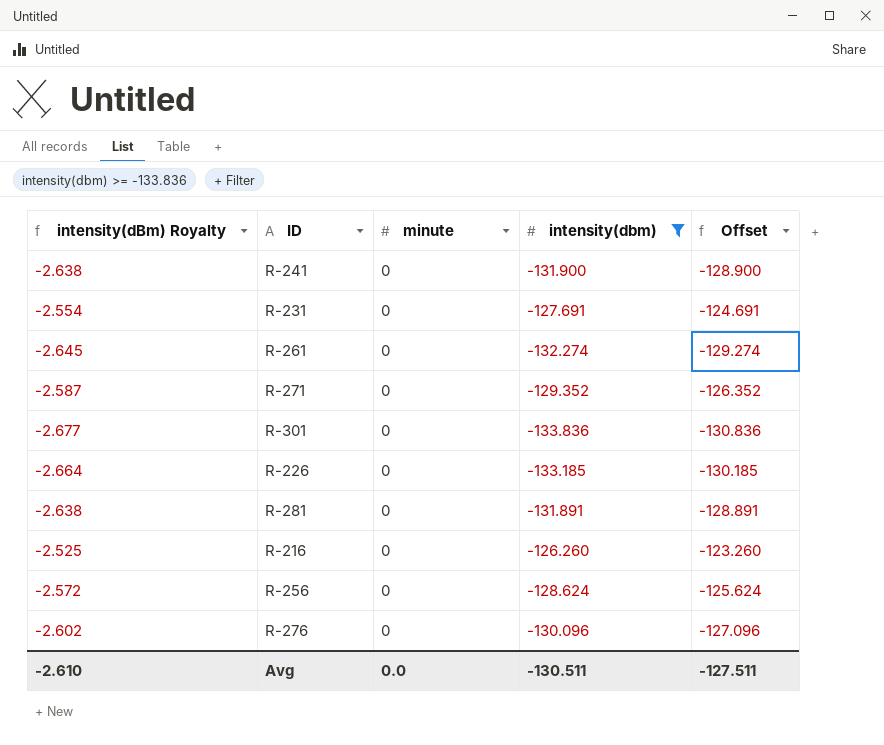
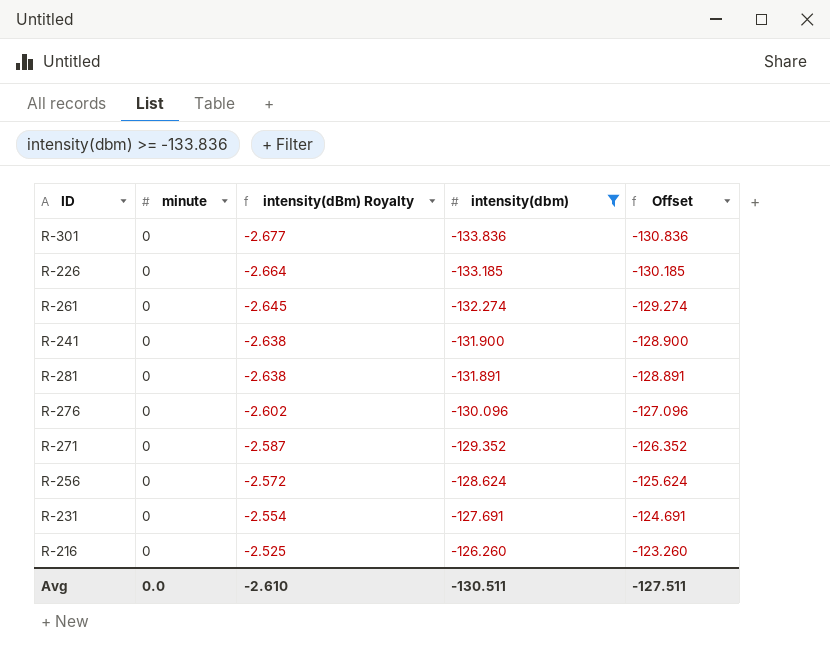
row order: none -> intensity(dBm) Royalty ascending
column intensity(dBm) Royalty | position: 1 -> 3

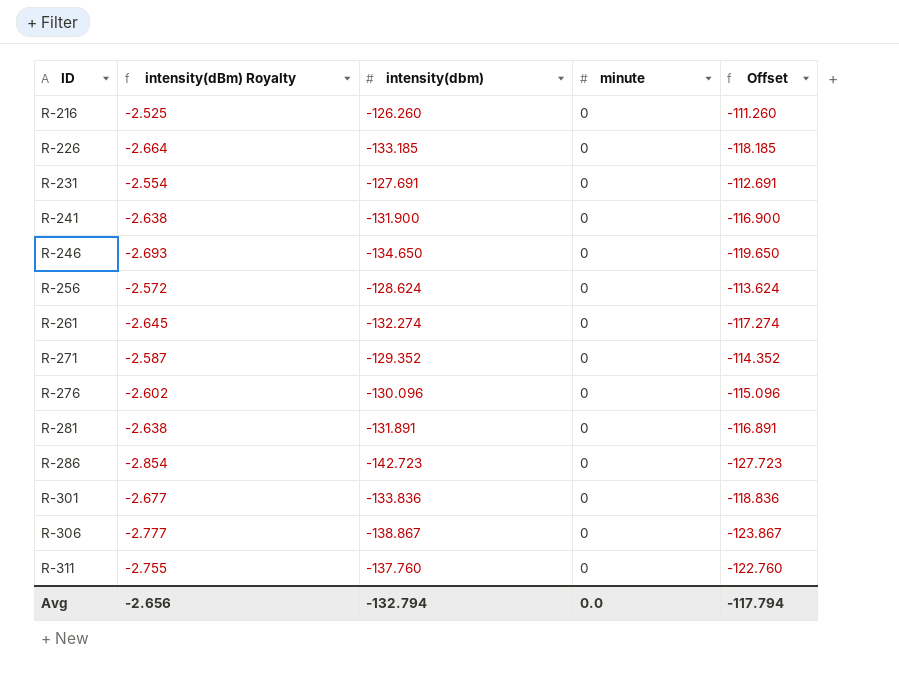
filter: intensity(dbm) >= -133.836 -> none
row order: intensity(dBm) Royalty ascending -> ID ascending
column minute | position: 2 -> 4
column Offset | formula: [intensity(dbm)] + 3 -> [intensity(dbm)] + 15
Avg | intensity(dBm) Royalty: -2.610 -> -2.656
Avg | intensity(dbm): -130.511 -> -132.794
Avg | Offset: -127.511 -> -117.794

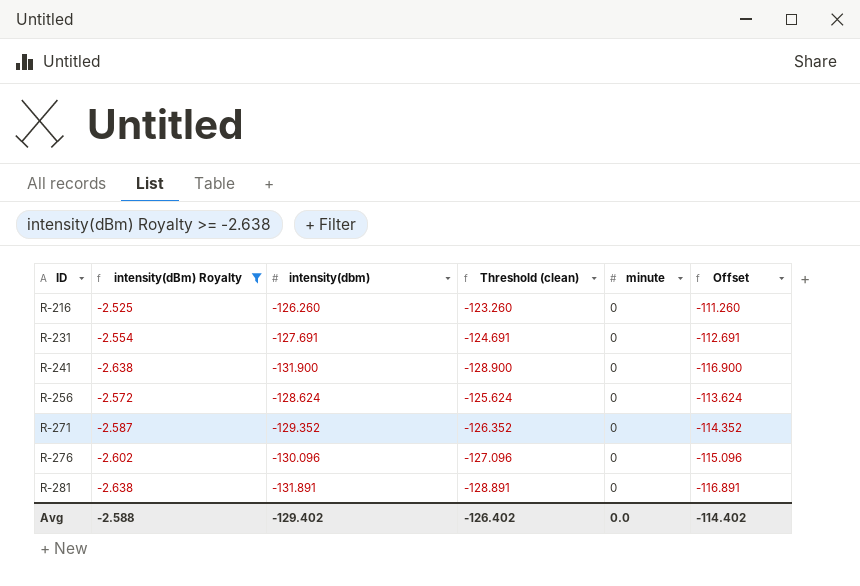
filter: none -> intensity(dBm) Royalty >= -2.638
column Threshold (clean) | formula: none -> [intensity(dbm)] + 3
Avg | intensity(dBm) Royalty: -2.656 -> -2.588
Avg | intensity(dbm): -132.794 -> -129.402
Avg | Offset: -117.794 -> -114.402

